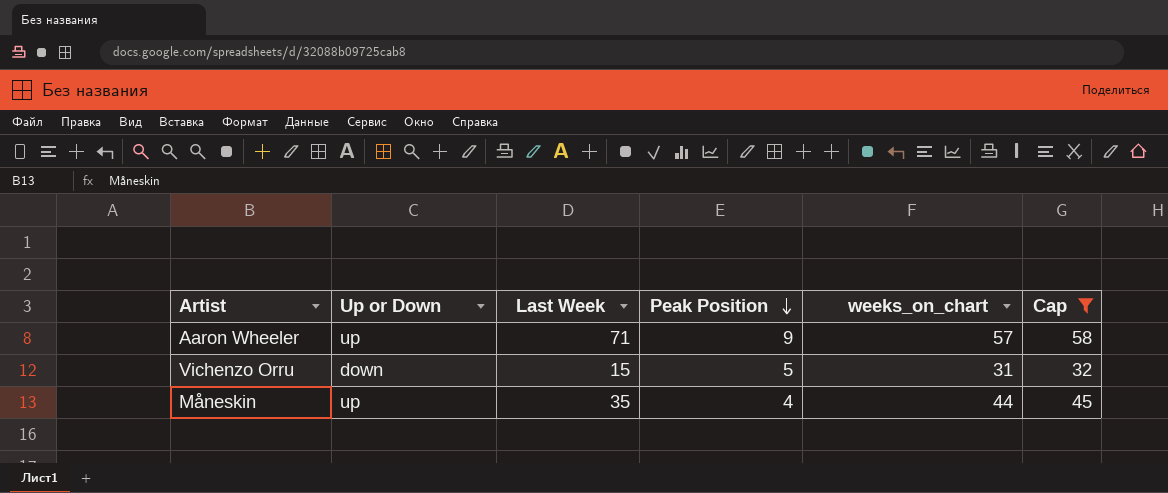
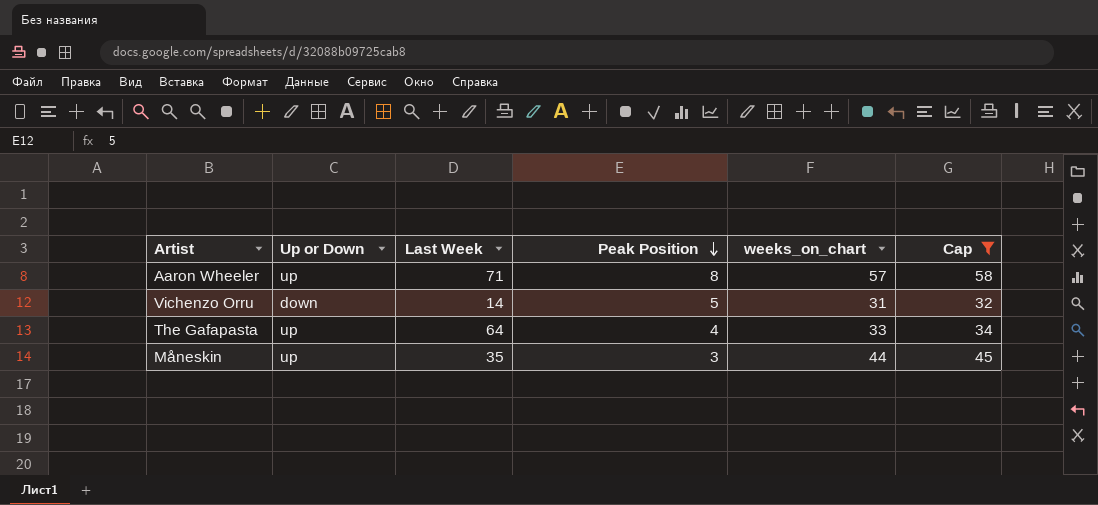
Aaron Wheeler | Peak Position: 9 -> 8
Vichenzo Orru | Last Week: 15 -> 14
row The Gafapasta: none -> up | 64 | 4 | 33 | 34
Måneskin | Peak Position: 4 -> 3

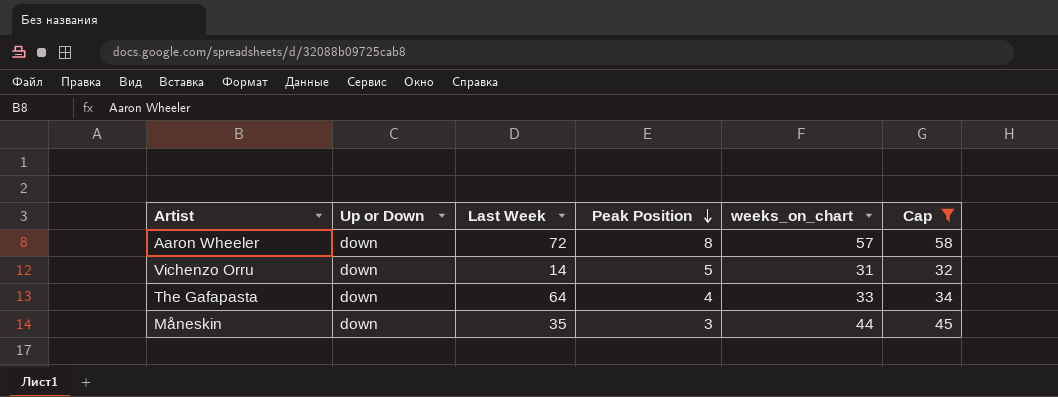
Aaron Wheeler | Up or Down: up -> down
Aaron Wheeler | Last Week: 71 -> 72
The Gafapasta | Up or Down: up -> down
Måneskin | Up or Down: up -> down

